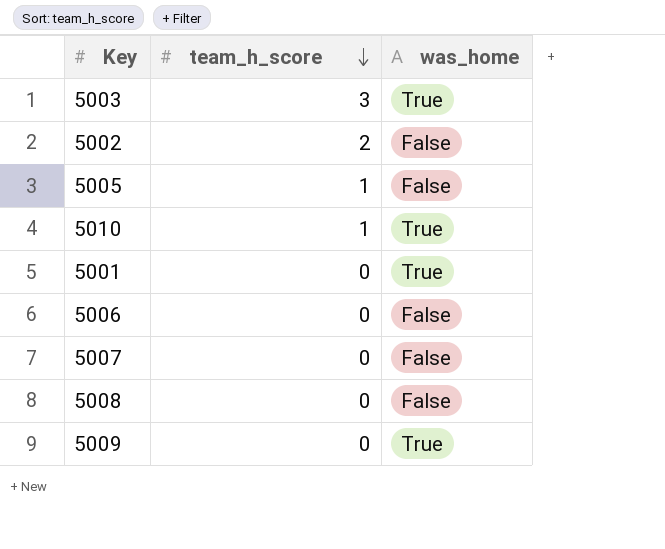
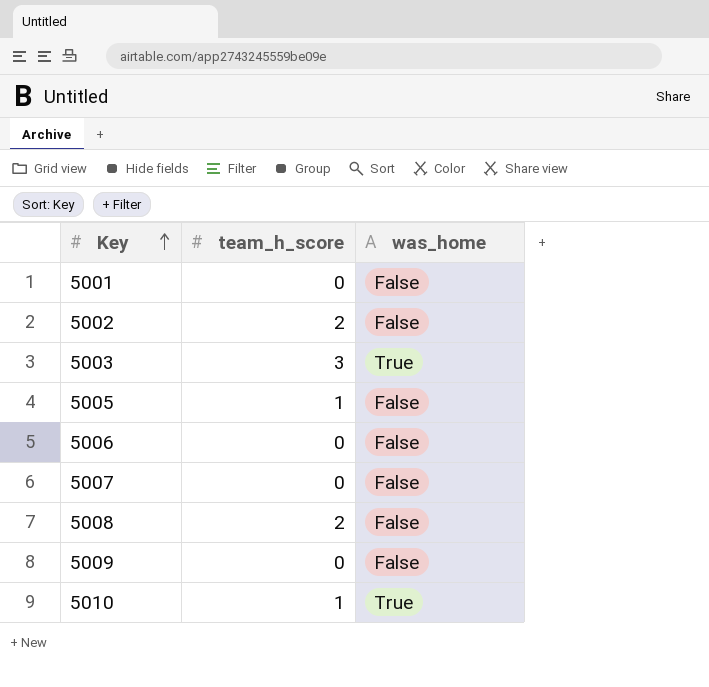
row order: team_h_score descending -> Key ascending
5001 | was_home: True -> False
5008 | team_h_score: 0 -> 2
5009 | was_home: True -> False

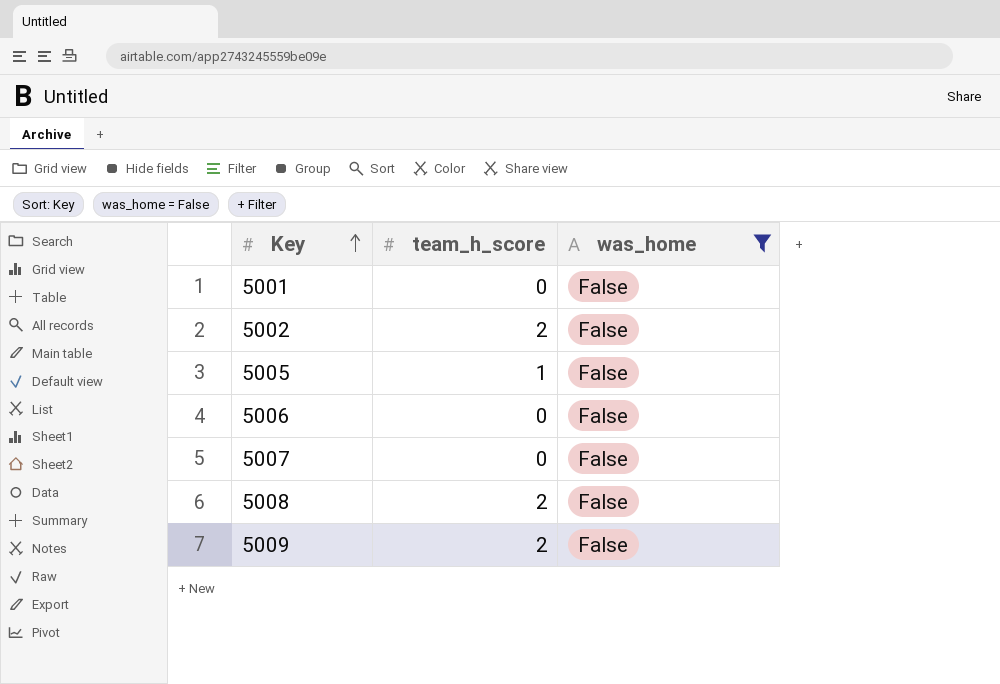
filter: none -> was_home = False
5009 | team_h_score: 0 -> 2

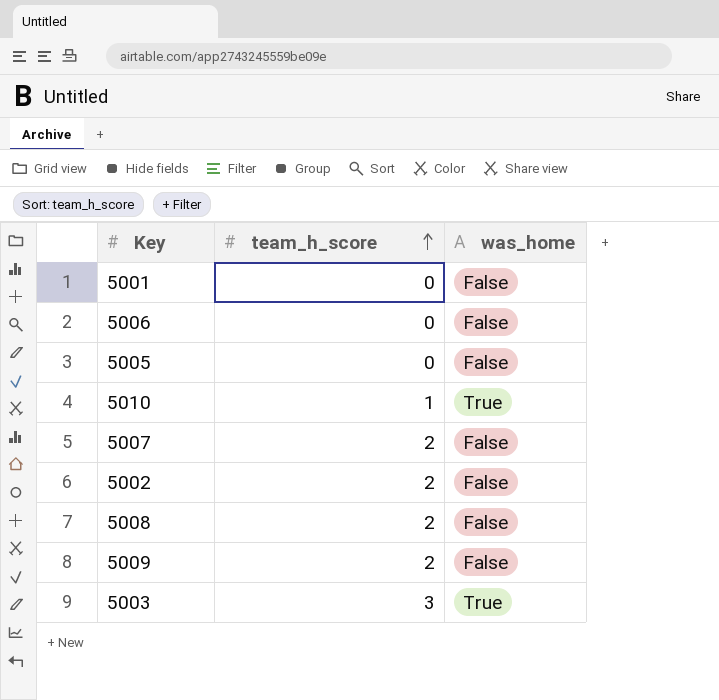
filter: was_home = False -> none
row order: Key ascending -> team_h_score ascending
5005 | team_h_score: 1 -> 0
5007 | team_h_score: 0 -> 2

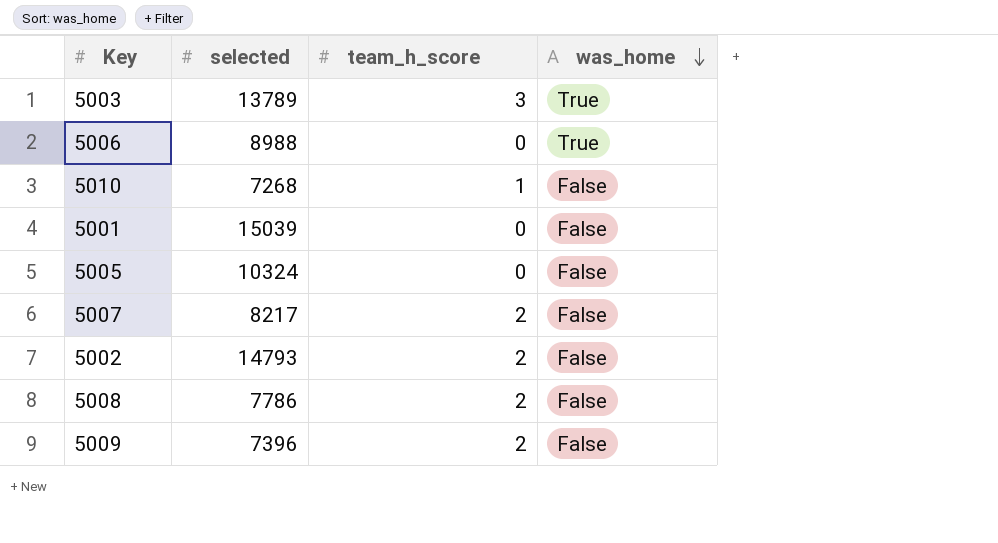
row order: team_h_score ascending -> was_home descending
column selected | position: none -> 2
5006 | was_home: False -> True
5010 | was_home: True -> False

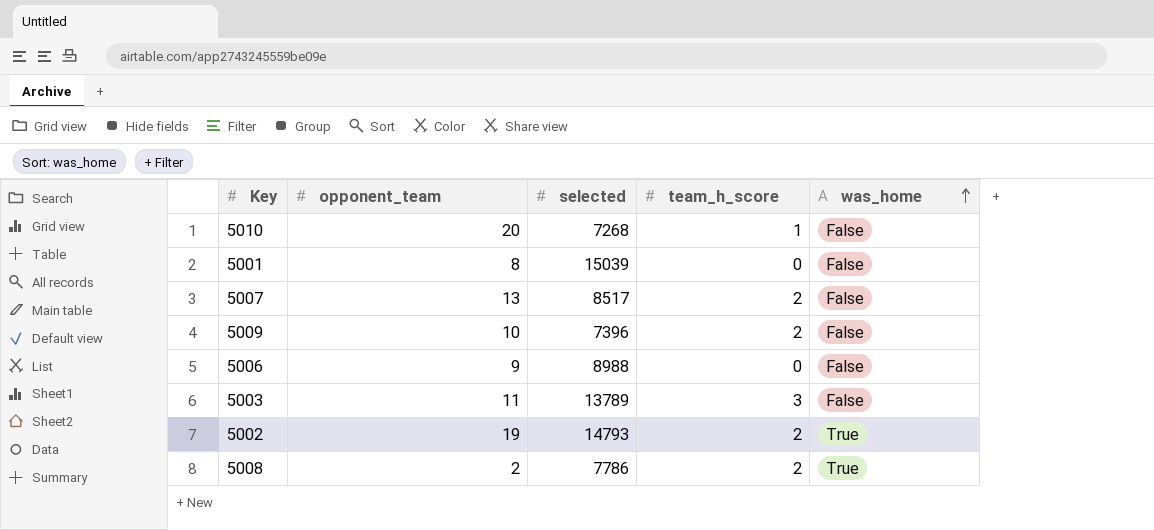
row order: was_home descending -> was_home ascending
column opponent_team | position: none -> 2
row 5005: 10324 | 0 | False -> none
5007 | selected: 8217 -> 8517
5006 | was_home: True -> False
5003 | was_home: True -> False
5002 | was_home: False -> True
5008 | was_home: False -> True

